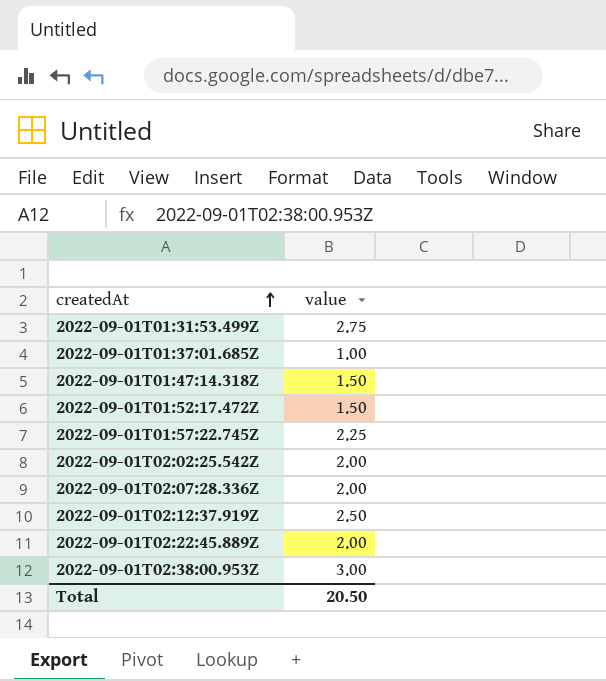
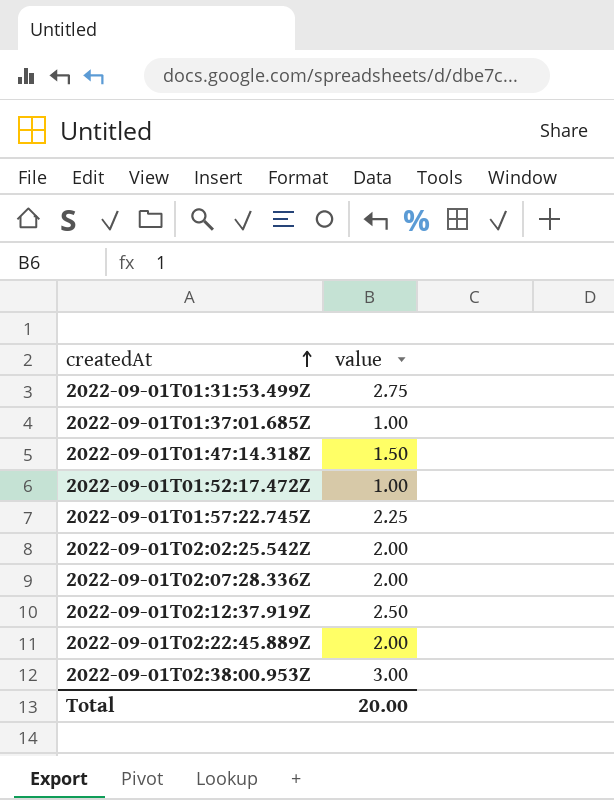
2022-09-01T01:52:17.472Z | value: 1.50 -> 1.00
Total | value: 20.50 -> 20.00

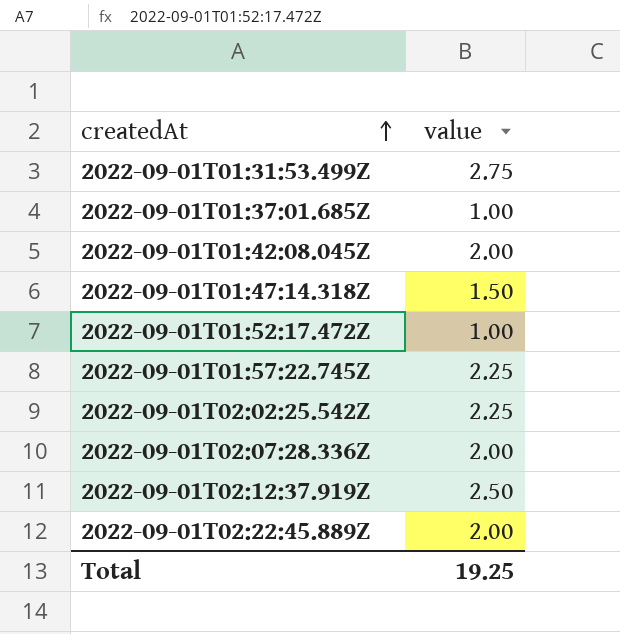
row 2022-09-01T02:38:00.953Z: 3.00 -> none
row 2022-09-01T01:42:08.045Z: none -> 2.00
2022-09-01T02:02:25.542Z | value: 2.00 -> 2.25
Total | value: 20.00 -> 19.25

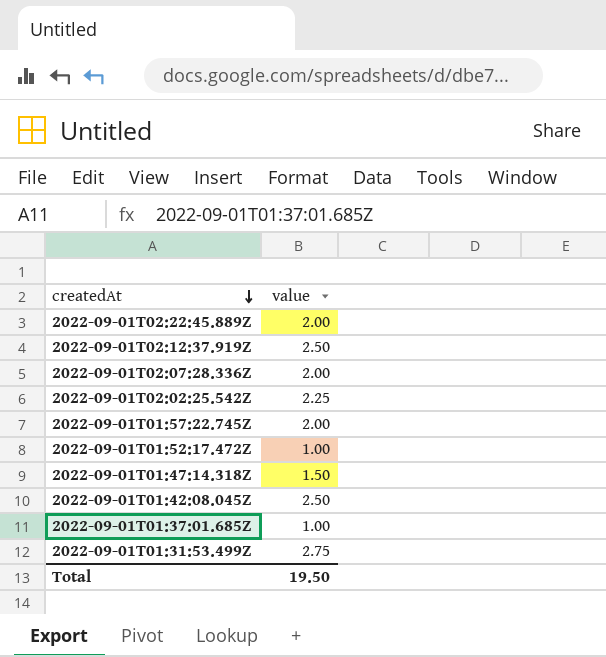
row order: createdAt ascending -> createdAt descending
2022-09-01T01:57:22.745Z | value: 2.25 -> 2.00
2022-09-01T01:42:08.045Z | value: 2.00 -> 2.50
Total | value: 19.25 -> 19.50

